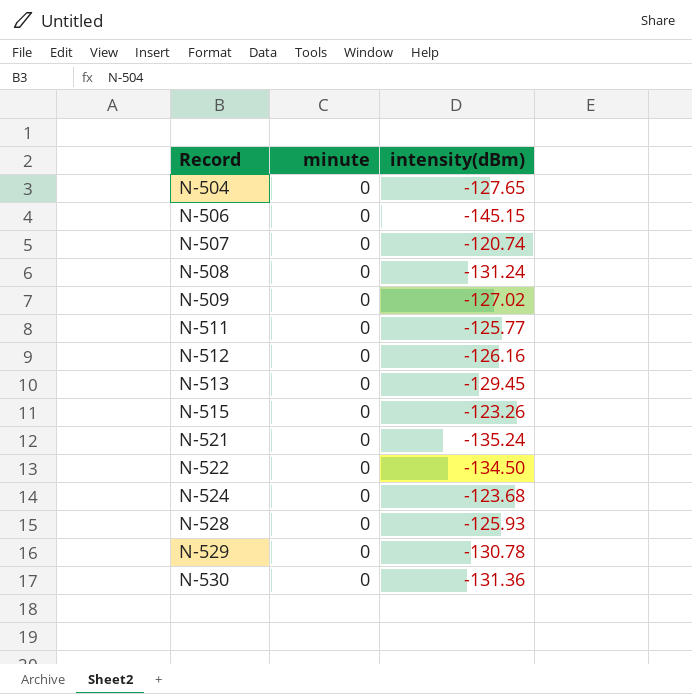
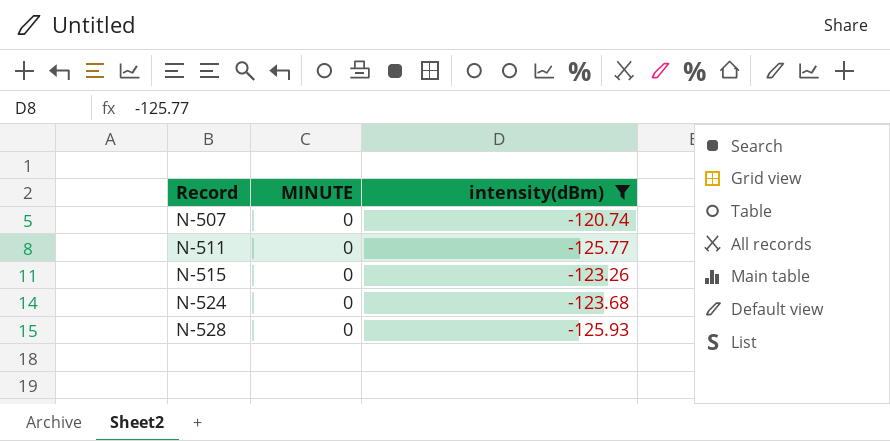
filter: none -> intensity(dBm) >= -125.93
column name: minute -> MINUTE

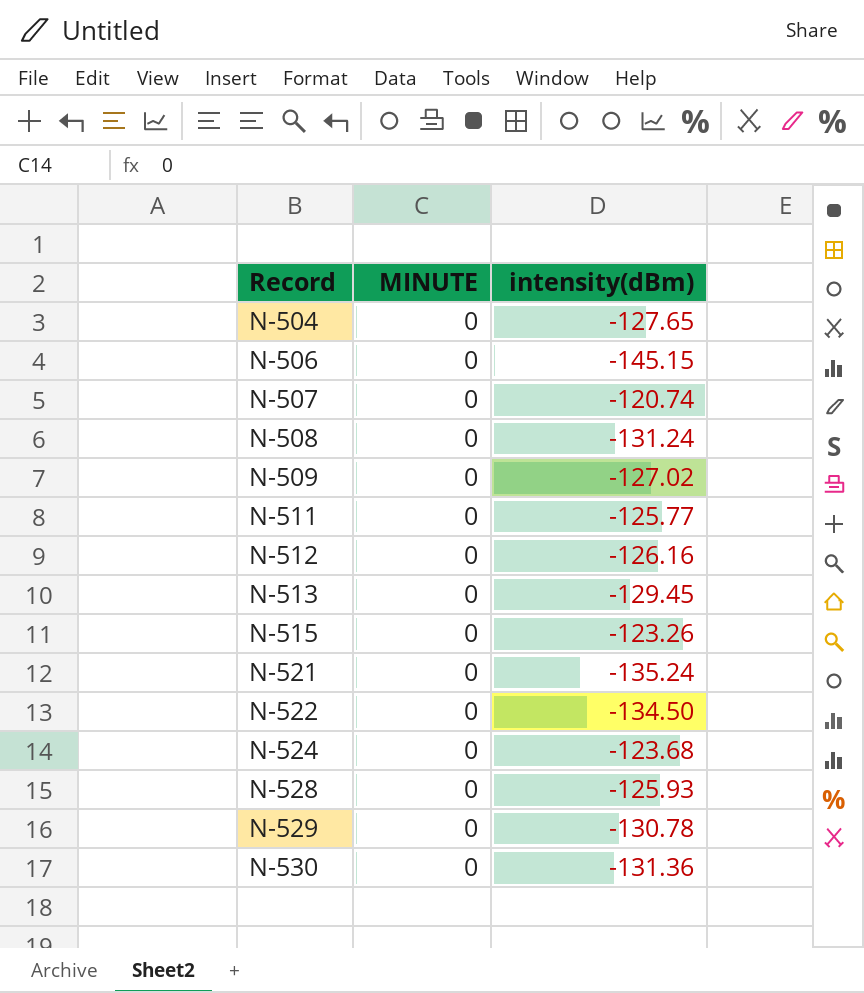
filter: intensity(dBm) >= -125.93 -> none

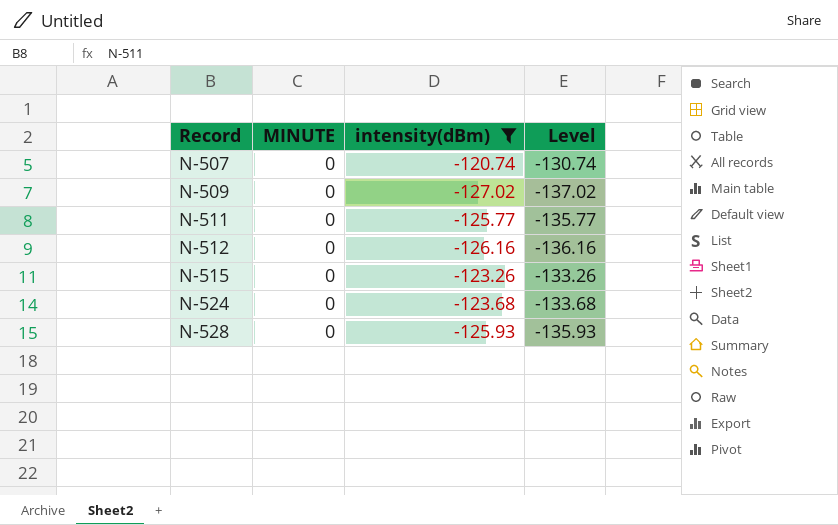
filter: none -> intensity(dBm) >= -127.02
column Level | formula: none -> [intensity(dBm)] - 10

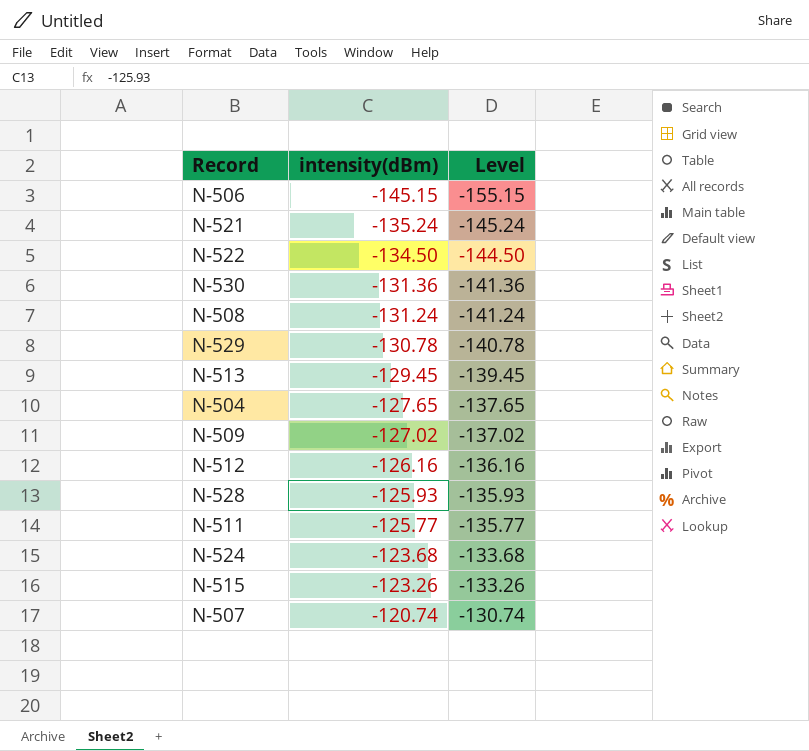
filter: intensity(dBm) >= -127.02 -> none
row order: Record ascending -> intensity(dBm) ascending
column MINUTE | position: 2 -> none

